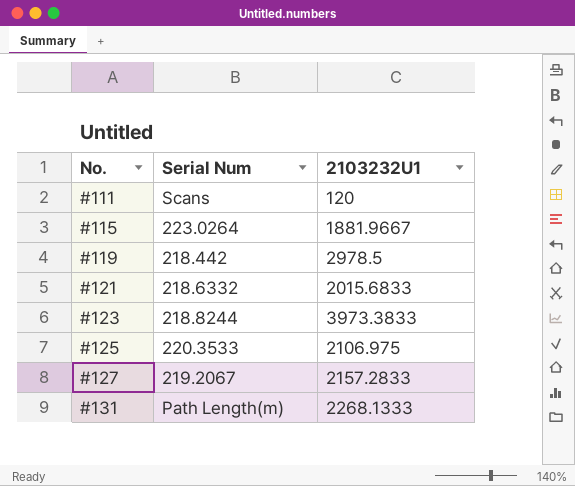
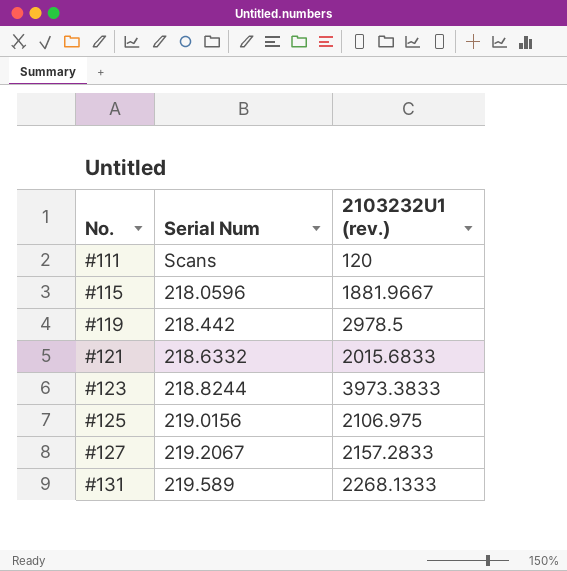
column name: 2103232U1 -> 2103232U1 (rev.)
#115 | Serial Num: 223.0264 -> 218.0596
#125 | Serial Num: 220.3533 -> 219.0156
#131 | Serial Num: Path Length(m) -> 219.589

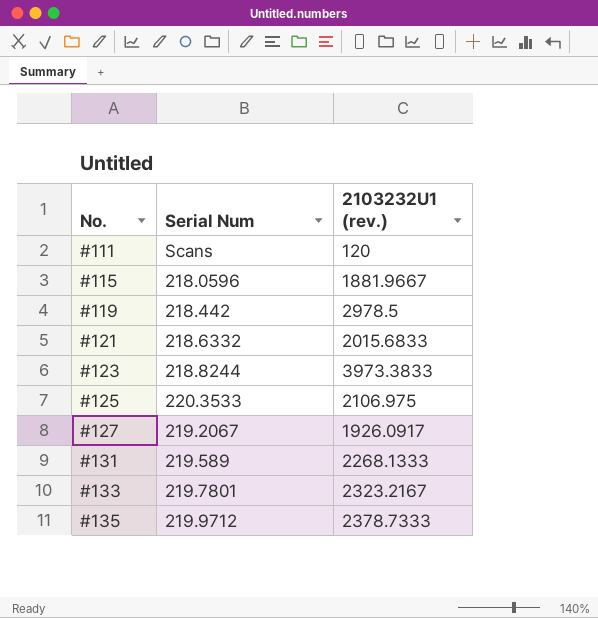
#125 | Serial Num: 219.0156 -> 220.3533
#127 | 2103232U1 (rev.): 2157.2833 -> 1926.0917
row #133: none -> 219.7801 | 2323.2167
row #135: none -> 219.9712 | 2378.7333

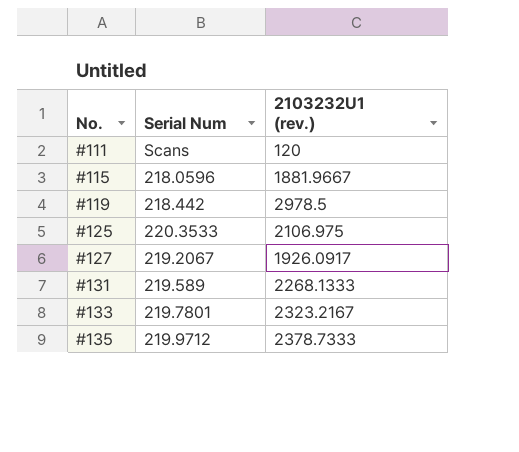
row #121: 218.6332 | 2015.6833 -> none
row #123: 218.8244 | 3973.3833 -> none

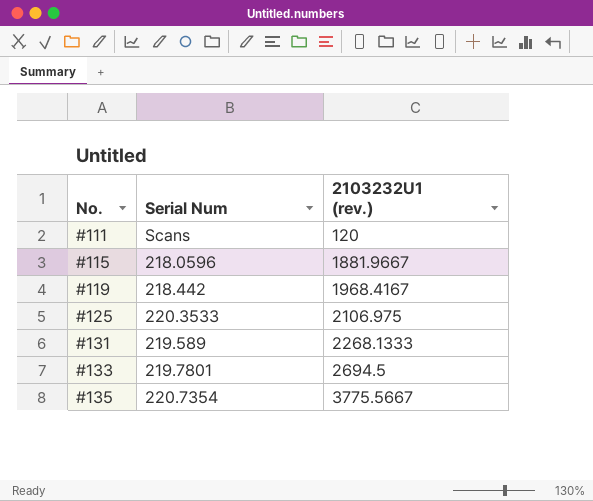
row #127: 219.2067 | 1926.0917 -> none
#119 | 2103232U1 (rev.): 2978.5 -> 1968.4167
#133 | 2103232U1 (rev.): 2323.2167 -> 2694.5
#135 | Serial Num: 219.9712 -> 220.7354
#135 | 2103232U1 (rev.): 2378.7333 -> 3775.5667

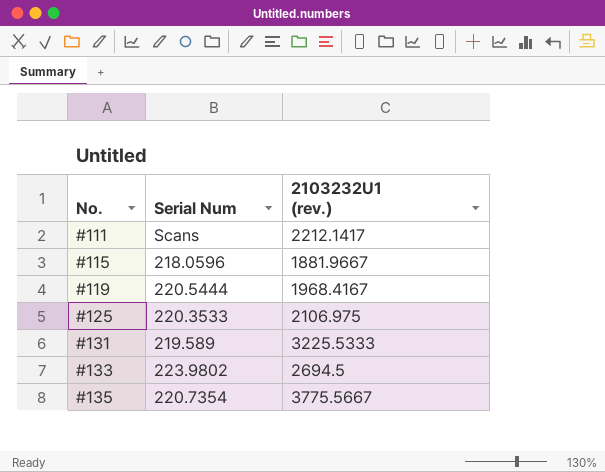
#111 | 2103232U1 (rev.): 120 -> 2212.1417
#119 | Serial Num: 218.442 -> 220.5444
#131 | 2103232U1 (rev.): 2268.1333 -> 3225.5333
#133 | Serial Num: 219.7801 -> 223.9802

